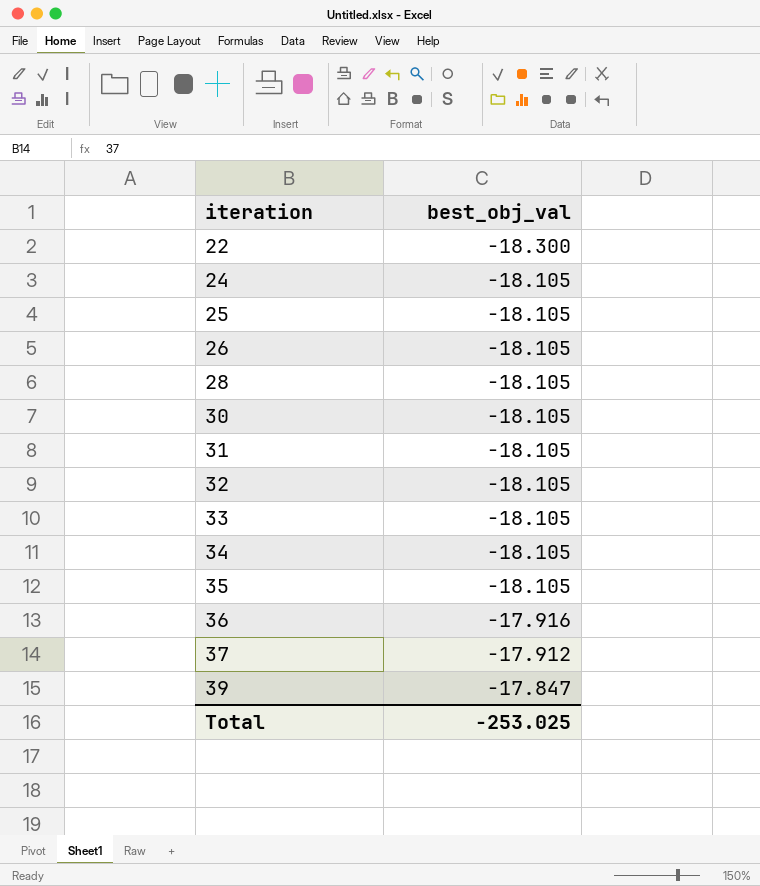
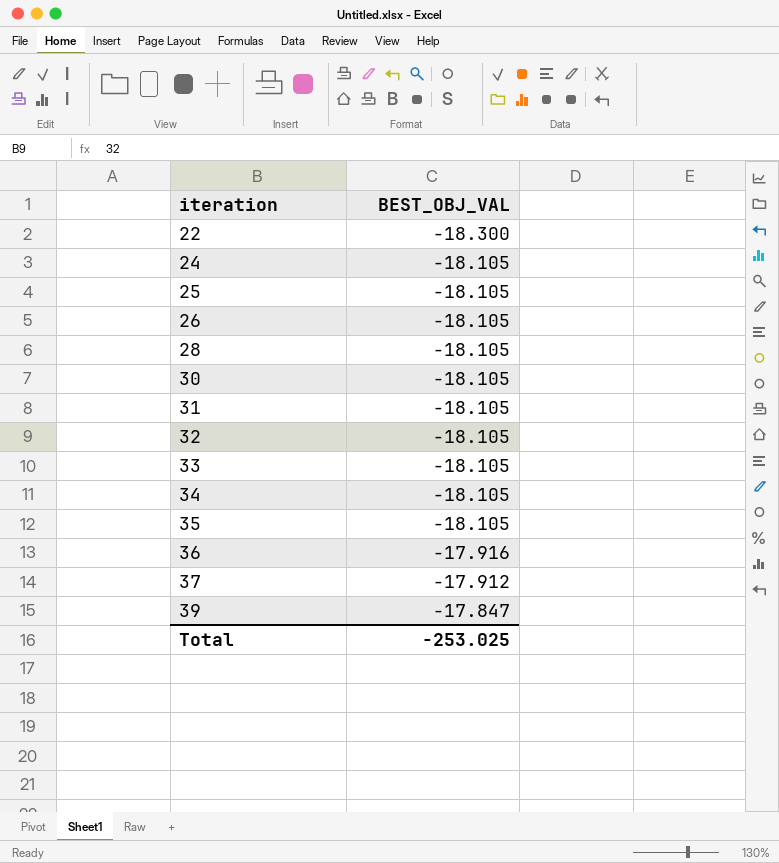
column name: best_obj_val -> BEST_OBJ_VAL

